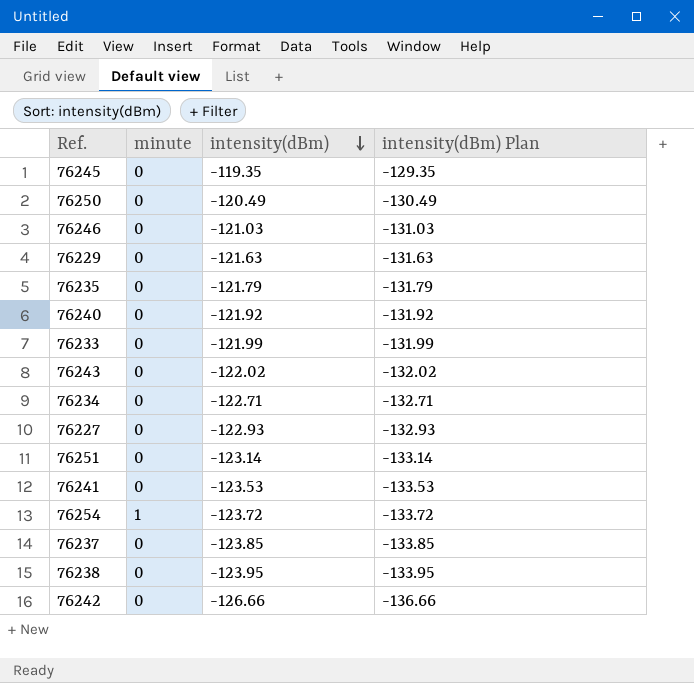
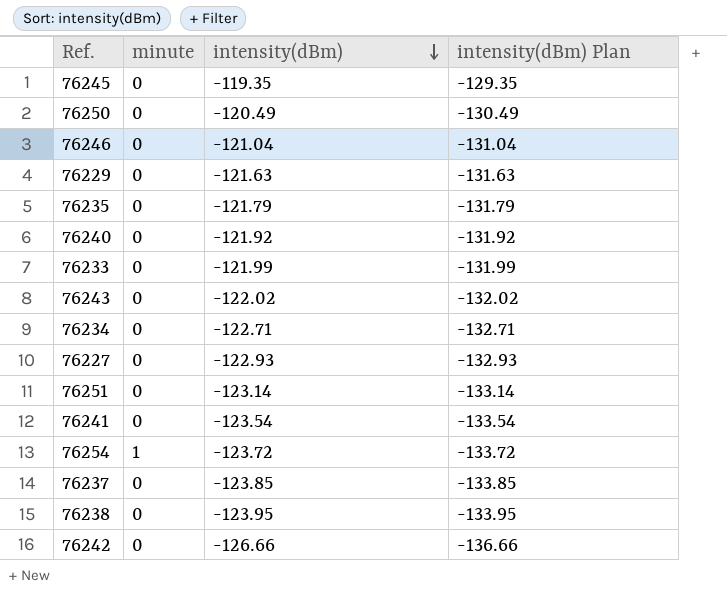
76246 | intensity(dBm): -121.03 -> -121.04
76246 | intensity(dBm) Plan: -131.03 -> -131.04
76241 | intensity(dBm): -123.53 -> -123.54
76241 | intensity(dBm) Plan: -133.53 -> -133.54

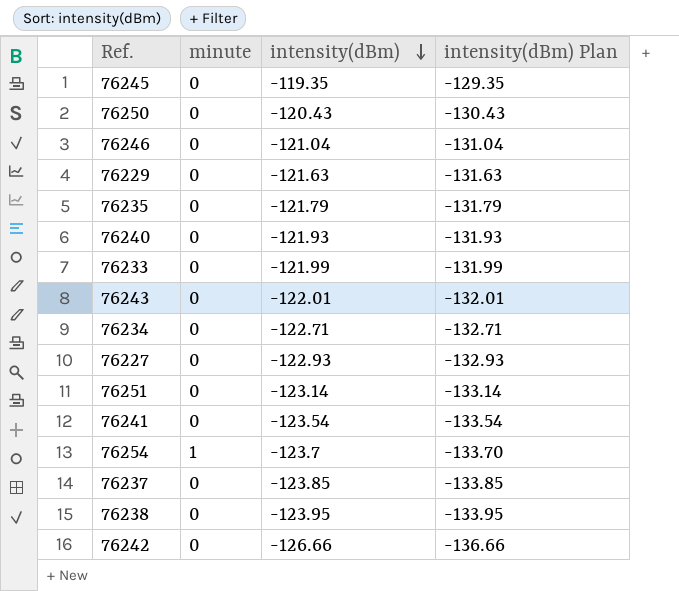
76250 | intensity(dBm): -120.49 -> -120.43
76250 | intensity(dBm) Plan: -130.49 -> -130.43
76240 | intensity(dBm): -121.92 -> -121.93
76240 | intensity(dBm) Plan: -131.92 -> -131.93
76243 | intensity(dBm): -122.02 -> -122.01
76243 | intensity(dBm) Plan: -132.02 -> -132.01
76254 | intensity(dBm): -123.72 -> -123.7
76254 | intensity(dBm) Plan: -133.72 -> -133.70

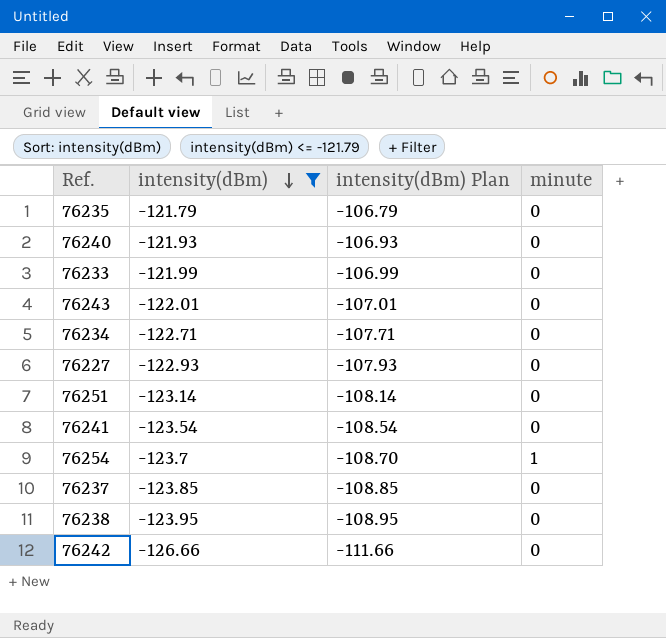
filter: none -> intensity(dBm) <= -121.79
column intensity(dBm) Plan | formula: [intensity(dBm)] - 10 -> [intensity(dBm)] + 15
column minute | position: 2 -> 4

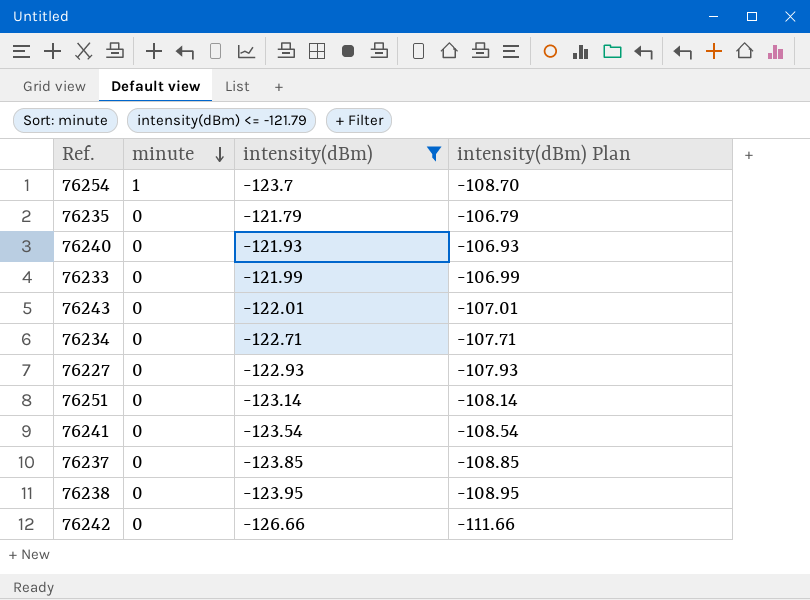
row order: intensity(dBm) descending -> minute descending
column minute | position: 4 -> 2

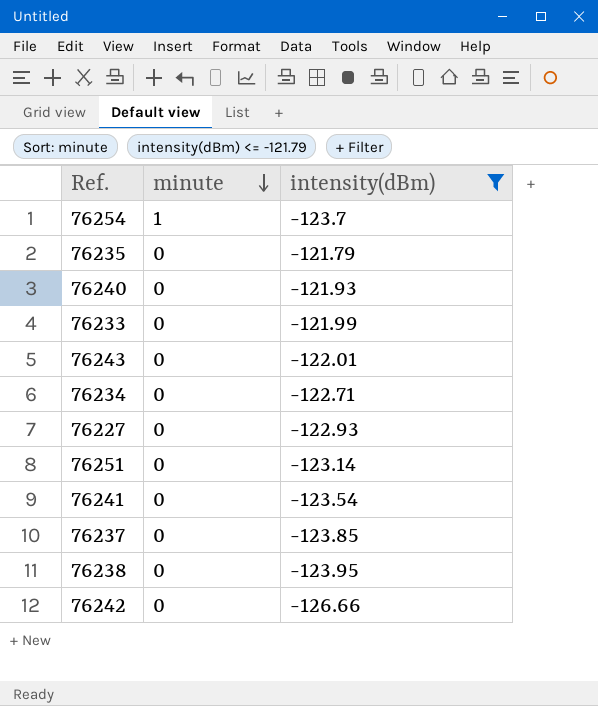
column intensity(dBm) Plan | formula: [intensity(dBm)] + 15 -> none

